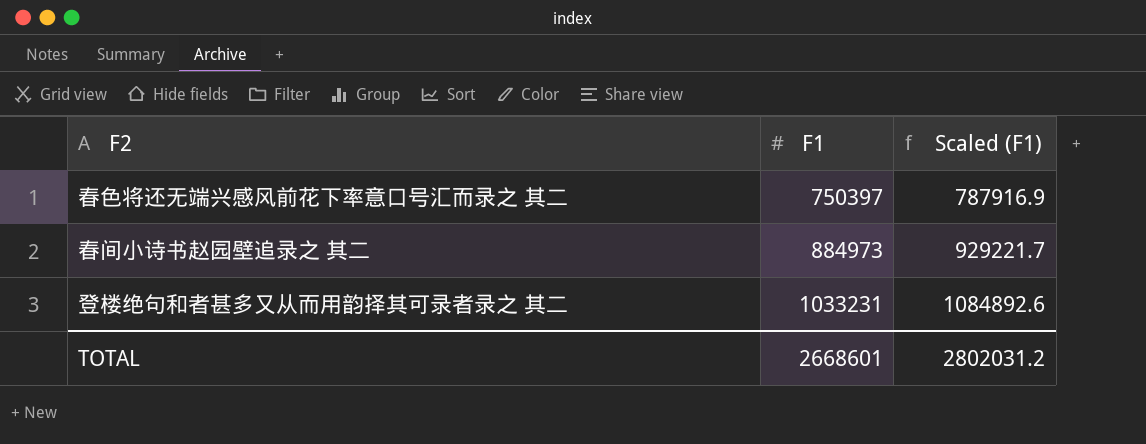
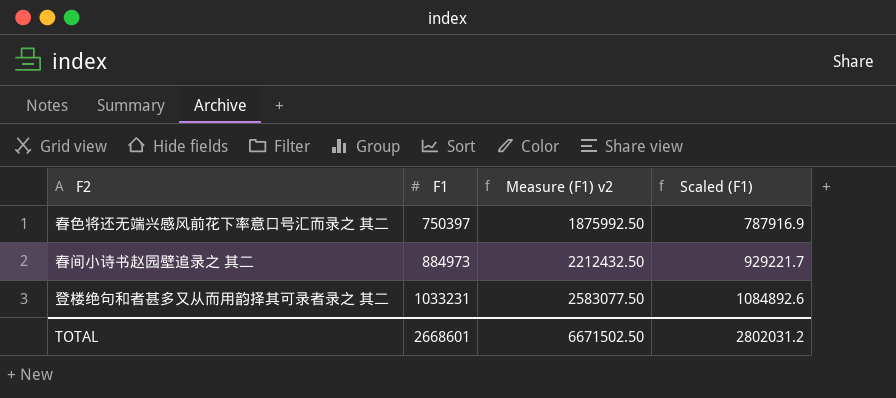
column Measure (F1) v2 | formula: none -> [F1] * 2.5

